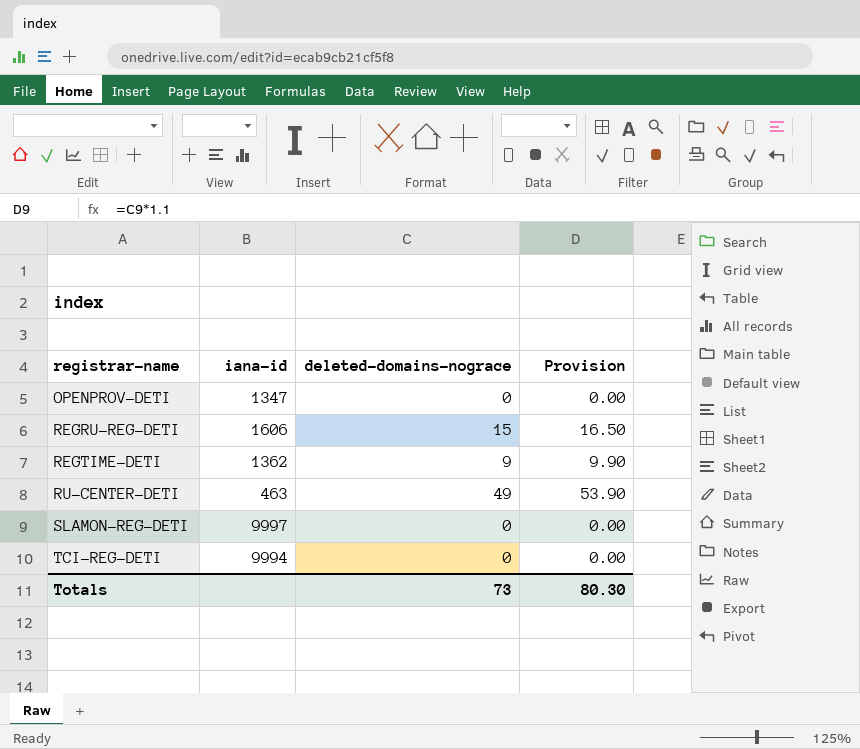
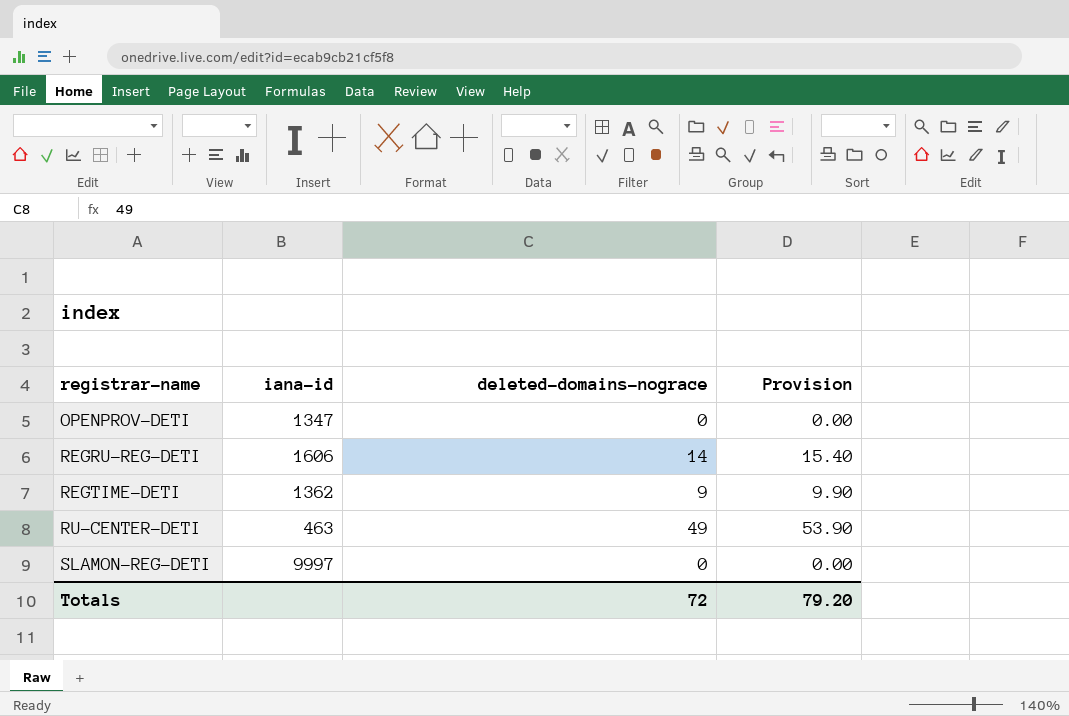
row TCI-REG-DETI: 9994 | 0 | 0.00 -> none
REGRU-REG-DETI | deleted-domains-nograce: 15 -> 14
REGRU-REG-DETI | Provision: 16.50 -> 15.40
Totals | deleted-domains-nograce: 73 -> 72
Totals | Provision: 80.30 -> 79.20

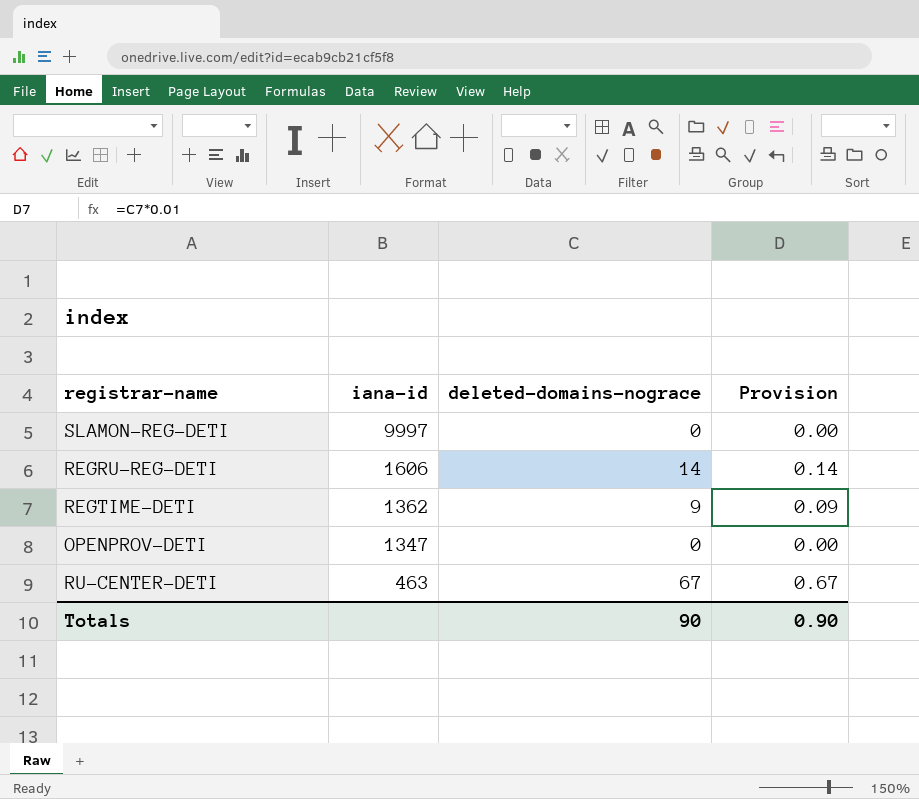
row order: registrar-name ascending -> iana-id descending
column Provision | formula: [deleted-domains-nograce] * 1.1 -> [deleted-domains-nograce] * 0.01
RU-CENTER-DETI | deleted-domains-nograce: 49 -> 67
Totals | deleted-domains-nograce: 72 -> 90
Totals | Provision: 79.20 -> 0.90

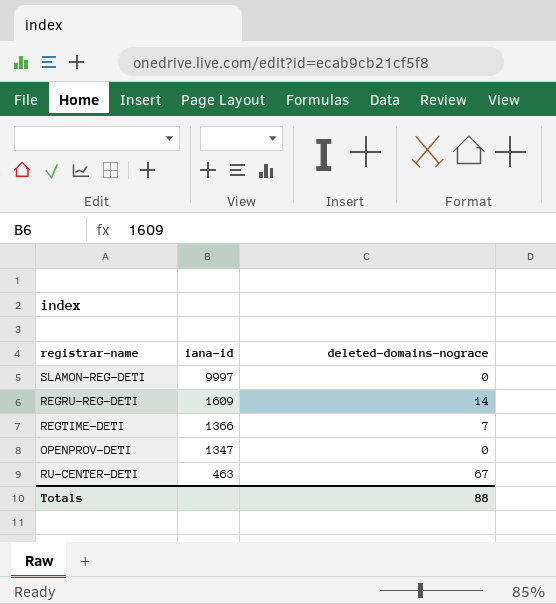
column Provision | formula: [deleted-domains-nograce] * 0.01 -> none
REGRU-REG-DETI | iana-id: 1606 -> 1609
REGTIME-DETI | iana-id: 1362 -> 1366
REGTIME-DETI | deleted-domains-nograce: 9 -> 7
Totals | deleted-domains-nograce: 90 -> 88

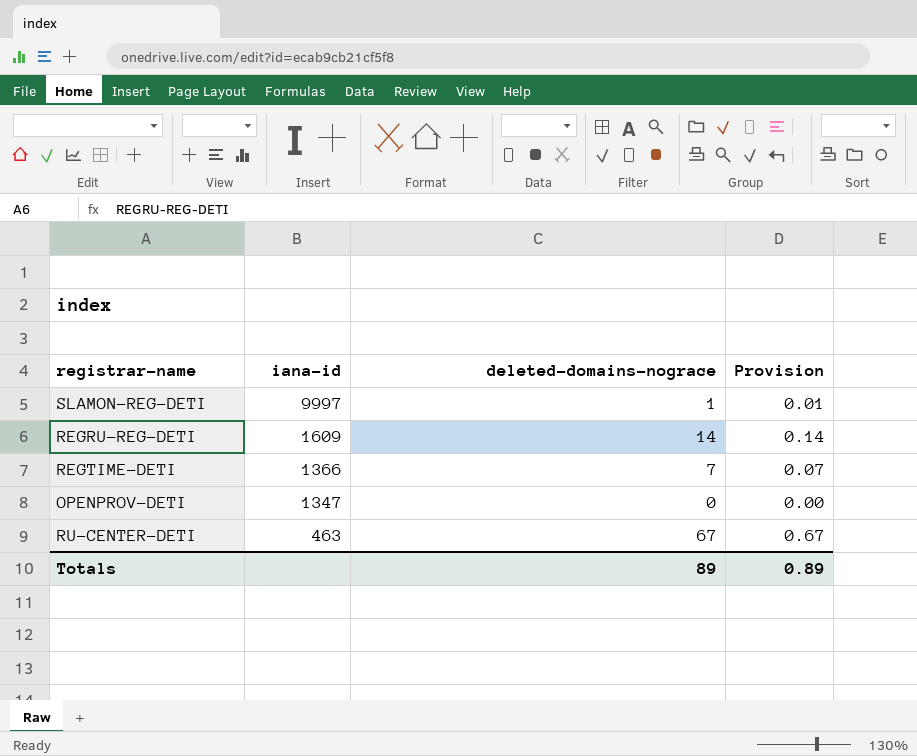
column Provision | formula: none -> [deleted-domains-nograce] * 0.01
SLAMON-REG-DETI | deleted-domains-nograce: 0 -> 1
Totals | deleted-domains-nograce: 88 -> 89

